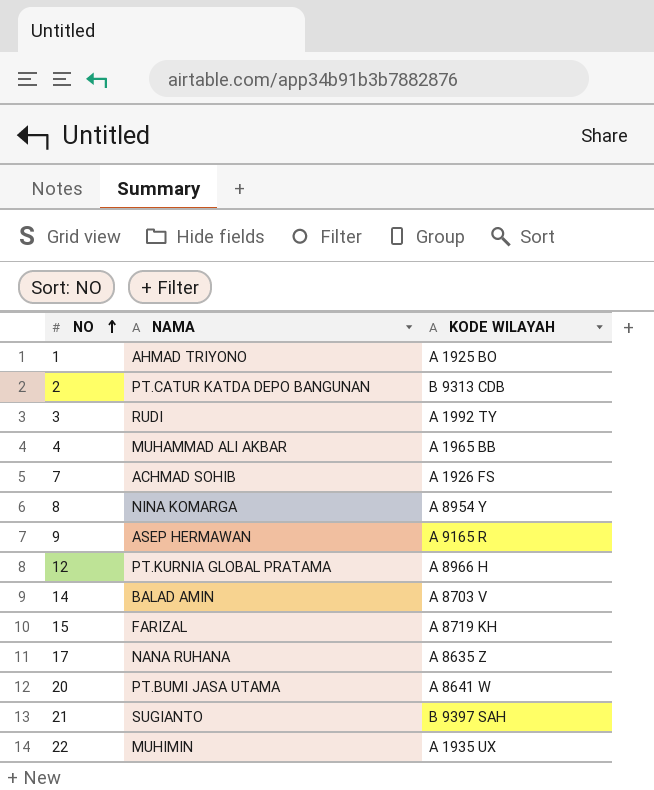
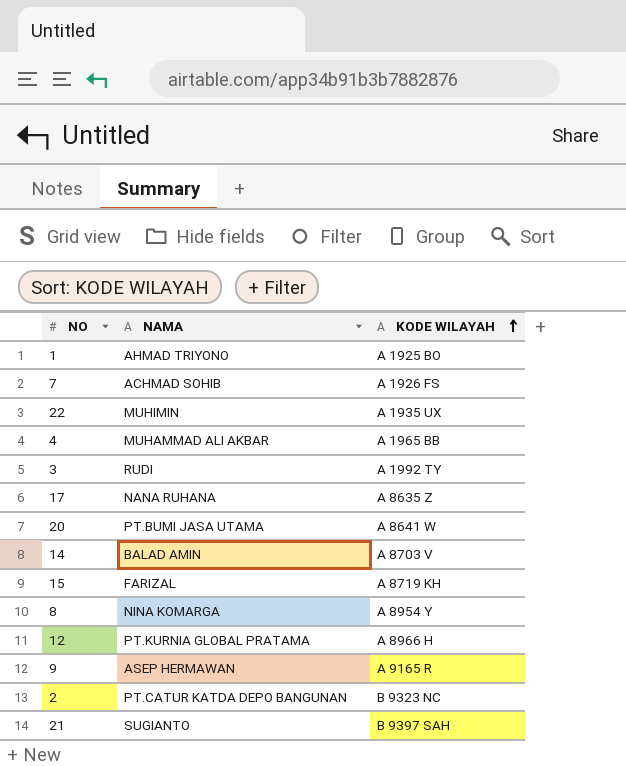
row order: NO ascending -> KODE WILAYAH ascending
2 | KODE WILAYAH: B 9313 CDB -> B 9323 NC

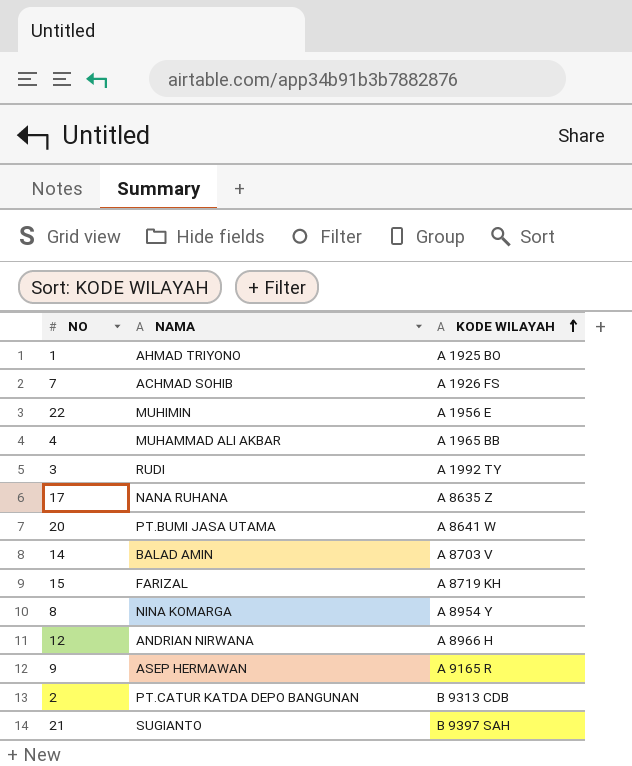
22 | KODE WILAYAH: A 1935 UX -> A 1956 E
12 | NAMA: PT.KURNIA GLOBAL PRATAMA -> ANDRIAN NIRWANA
2 | KODE WILAYAH: B 9323 NC -> B 9313 CDB

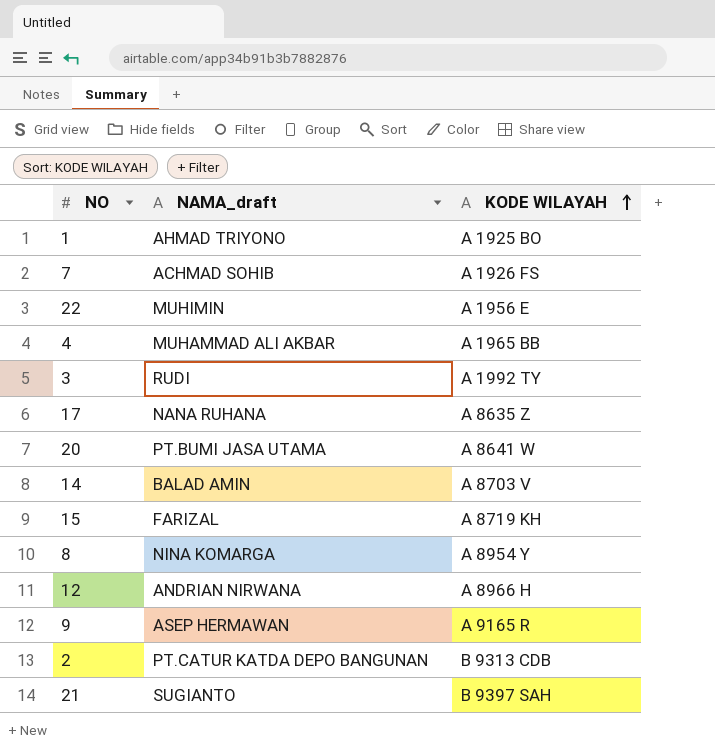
column name: NAMA -> NAMA_draft

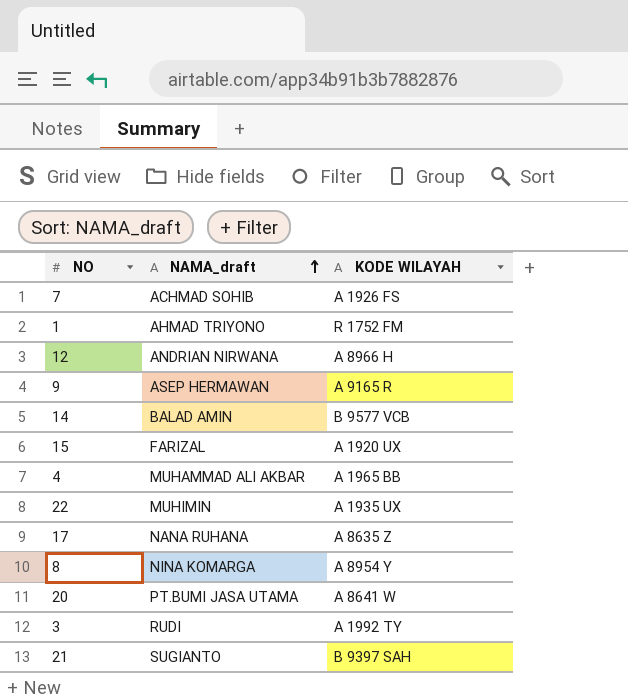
row order: KODE WILAYAH ascending -> NAMA_draft ascending
row 2: PT.CATUR KATDA DEPO BANGUNAN | B 9313 CDB -> none
1 | KODE WILAYAH: A 1925 BO -> R 1752 FM
14 | KODE WILAYAH: A 8703 V -> B 9577 VCB
15 | KODE WILAYAH: A 8719 KH -> A 1920 UX
22 | KODE WILAYAH: A 1956 E -> A 1935 UX

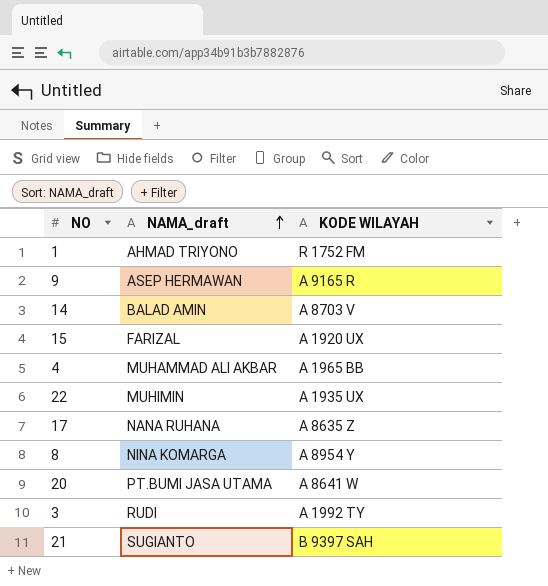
row 7: ACHMAD SOHIB | A 1926 FS -> none
row 12: ANDRIAN NIRWANA | A 8966 H -> none
14 | KODE WILAYAH: B 9577 VCB -> A 8703 V

